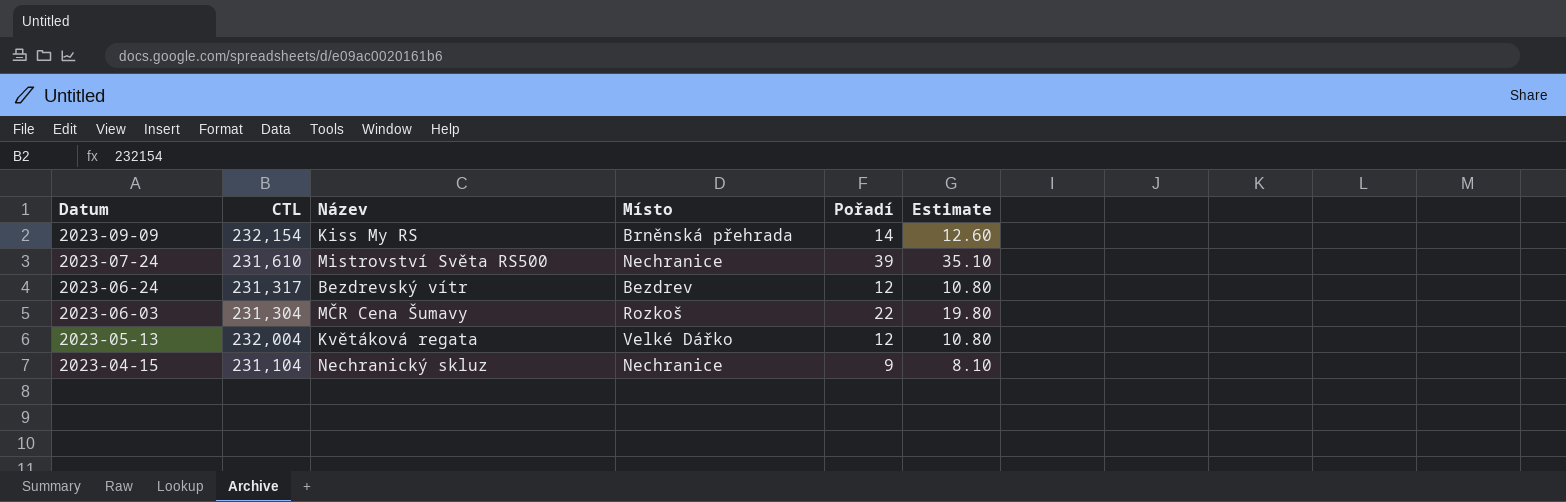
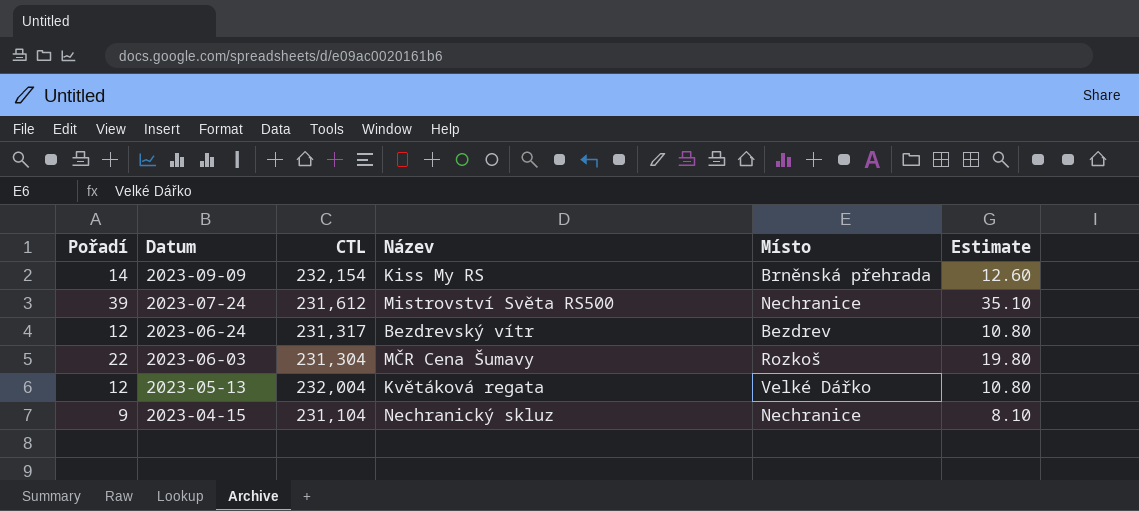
column Pořadí | position: 5 -> 1
2023-07-24 | CTL: 231,610 -> 231,612

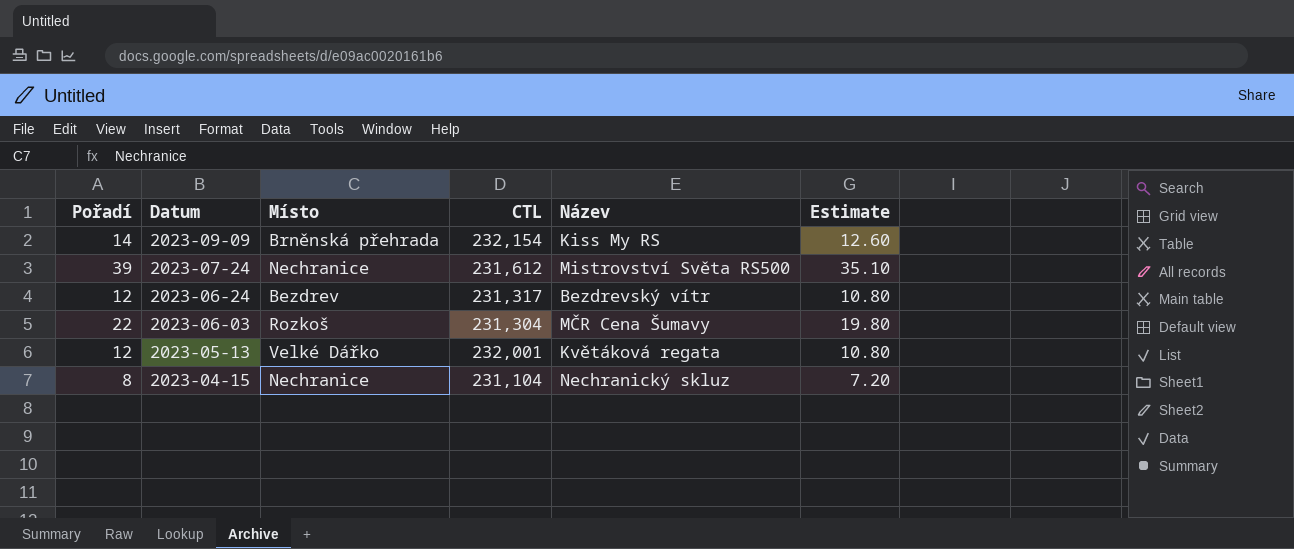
column Místo | position: 5 -> 3
2023-05-13 | CTL: 232,004 -> 232,001
2023-04-15 | Pořadí: 9 -> 8
2023-04-15 | Estimate: 8.10 -> 7.20

